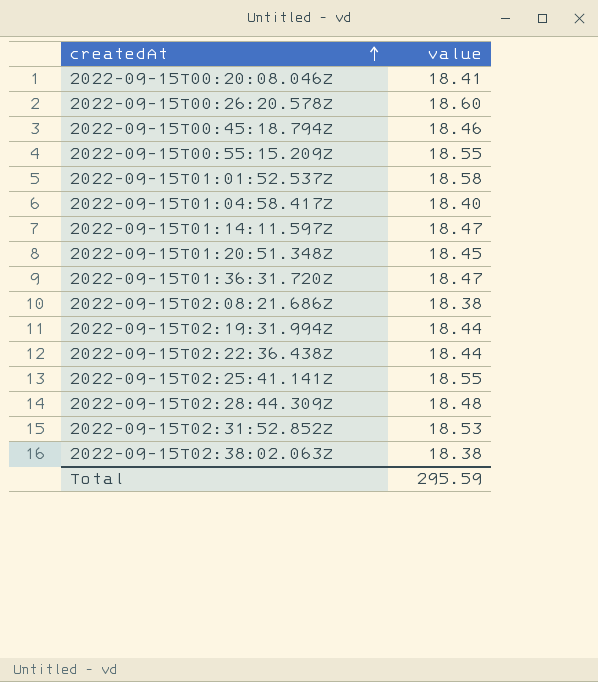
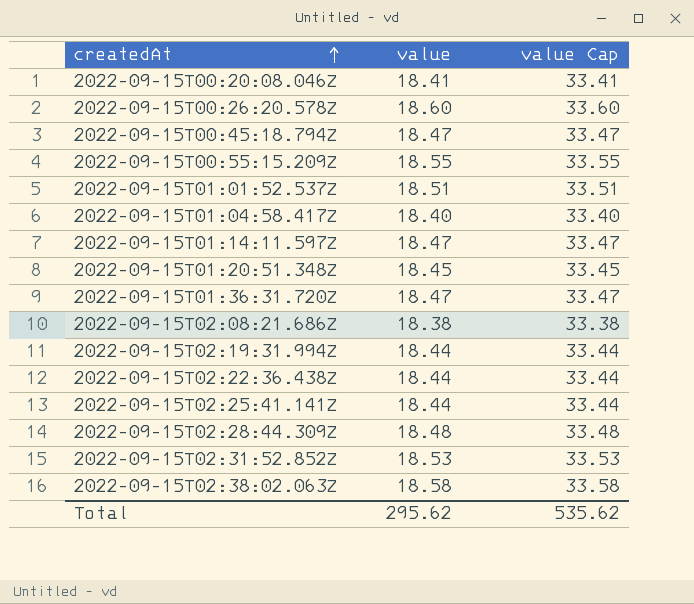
column value Cap | formula: none -> [value] + 15
2022-09-15T00:45:18.794Z | value: 18.46 -> 18.47
2022-09-15T01:01:52.537Z | value: 18.58 -> 18.51
2022-09-15T02:25:41.141Z | value: 18.55 -> 18.44
2022-09-15T02:38:02.063Z | value: 18.38 -> 18.58
Total | value: 295.59 -> 295.62

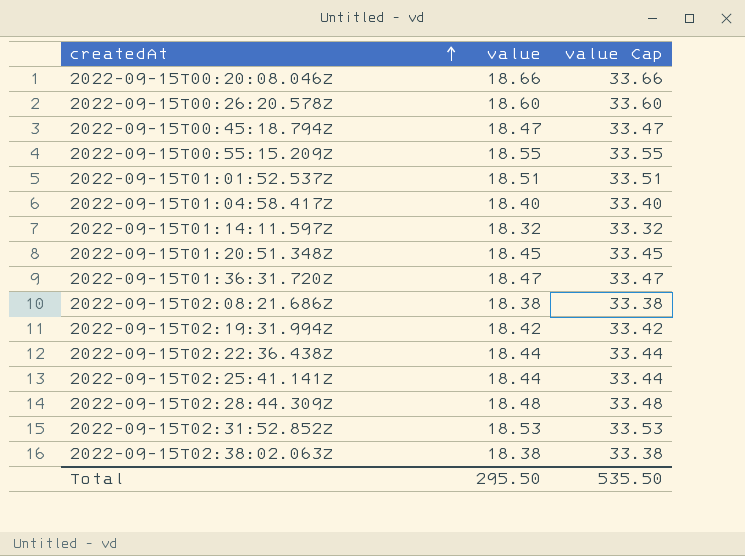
2022-09-15T00:20:08.046Z | value: 18.41 -> 18.66
2022-09-15T00:20:08.046Z | value Cap: 33.41 -> 33.66
2022-09-15T01:14:11.597Z | value: 18.47 -> 18.32
2022-09-15T01:14:11.597Z | value Cap: 33.47 -> 33.32
2022-09-15T02:19:31.994Z | value: 18.44 -> 18.42
2022-09-15T02:19:31.994Z | value Cap: 33.44 -> 33.42
2022-09-15T02:38:02.063Z | value: 18.58 -> 18.38
2022-09-15T02:38:02.063Z | value Cap: 33.58 -> 33.38
Total | value: 295.62 -> 295.50
Total | value Cap: 535.62 -> 535.50

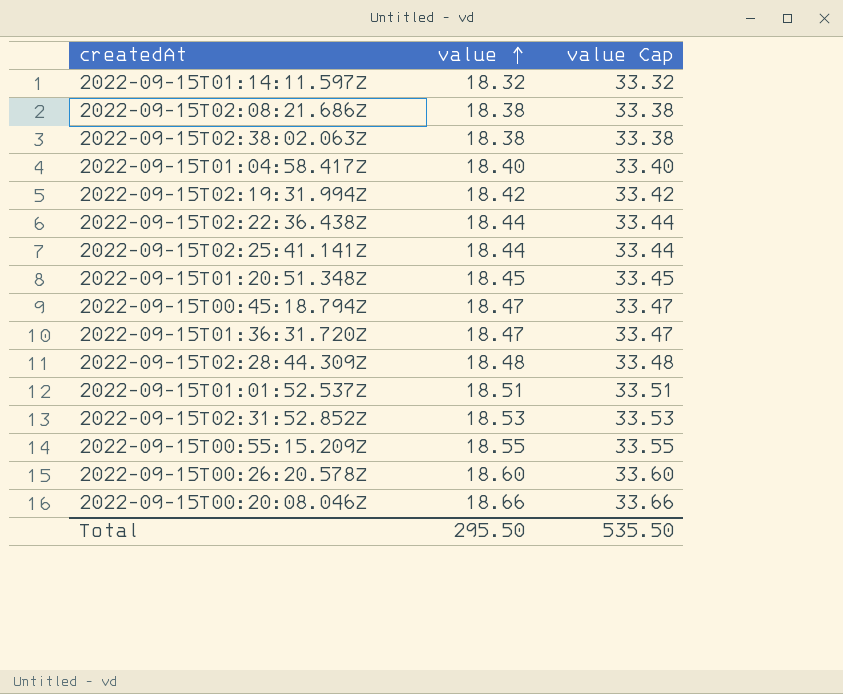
row order: createdAt ascending -> value ascending

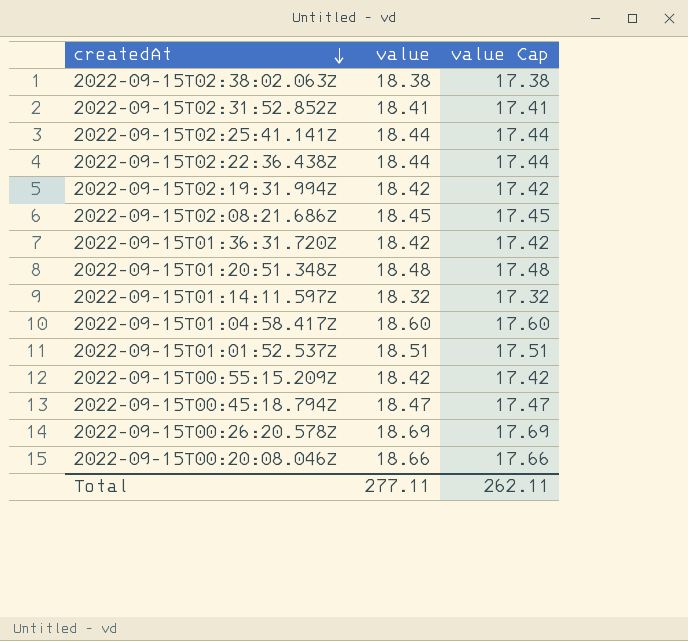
row order: value ascending -> createdAt descending
column value Cap | formula: [value] + 15 -> [value] - 1
row 2022-09-15T02:28:44.309Z: 18.48 | 33.48 -> none
2022-09-15T02:31:52.852Z | value: 18.53 -> 18.41
2022-09-15T02:08:21.686Z | value: 18.38 -> 18.45
2022-09-15T01:36:31.720Z | value: 18.47 -> 18.42
2022-09-15T01:20:51.348Z | value: 18.45 -> 18.48
2022-09-15T01:04:58.417Z | value: 18.40 -> 18.60
2022-09-15T00:55:15.209Z | value: 18.55 -> 18.42
2022-09-15T00:26:20.578Z | value: 18.60 -> 18.69
Total | value: 295.50 -> 277.11
Total | value Cap: 535.50 -> 262.11

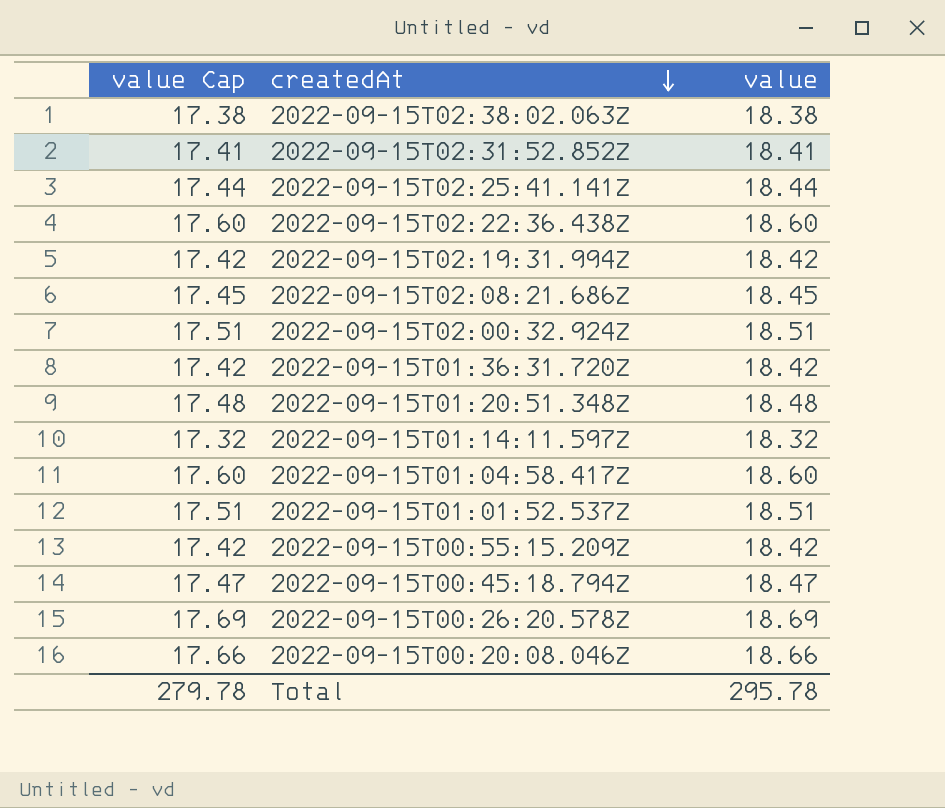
column value Cap | position: 3 -> 1
2022-09-15T02:22:36.438Z | value Cap: 17.44 -> 17.60
2022-09-15T02:22:36.438Z | value: 18.44 -> 18.60
row 2022-09-15T02:00:32.924Z: none -> 17.51 | 18.51
Total | value Cap: 262.11 -> 279.78
Total | value: 277.11 -> 295.78

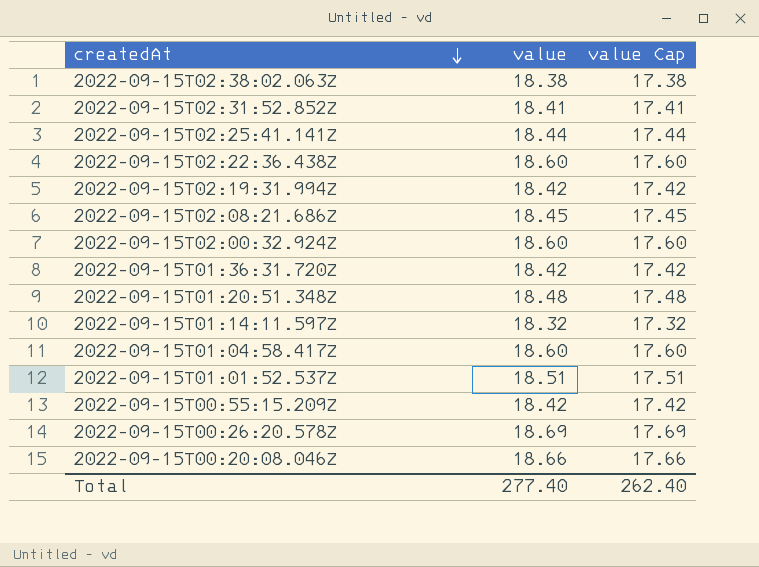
column value Cap | position: 1 -> 3
row 2022-09-15T00:45:18.794Z: 17.47 | 18.47 -> none
2022-09-15T02:00:32.924Z | value: 18.51 -> 18.60
2022-09-15T02:00:32.924Z | value Cap: 17.51 -> 17.60
Total | value: 295.78 -> 277.40
Total | value Cap: 279.78 -> 262.40

